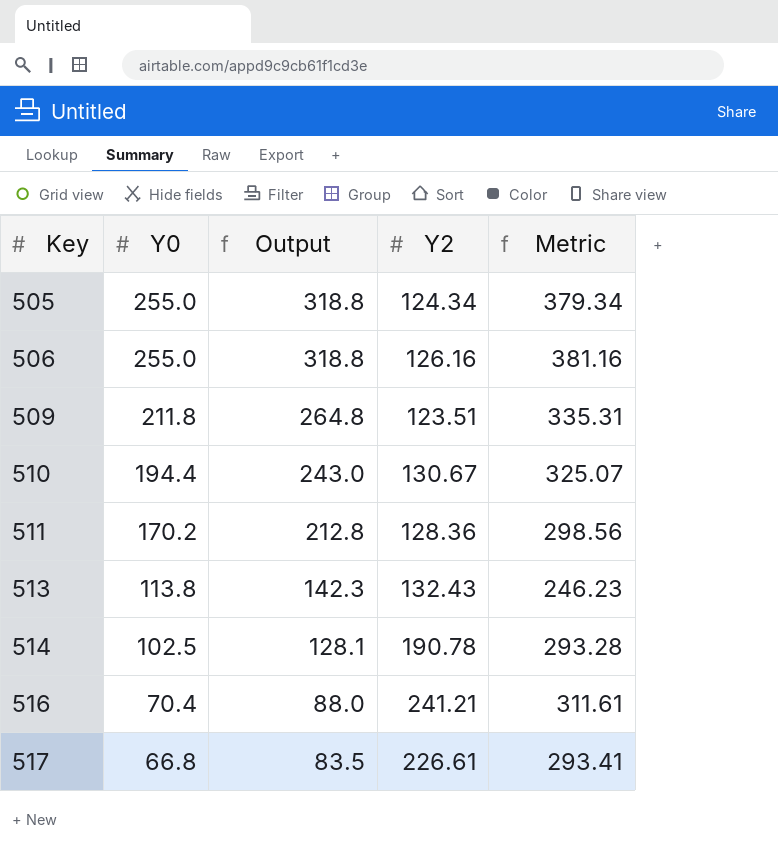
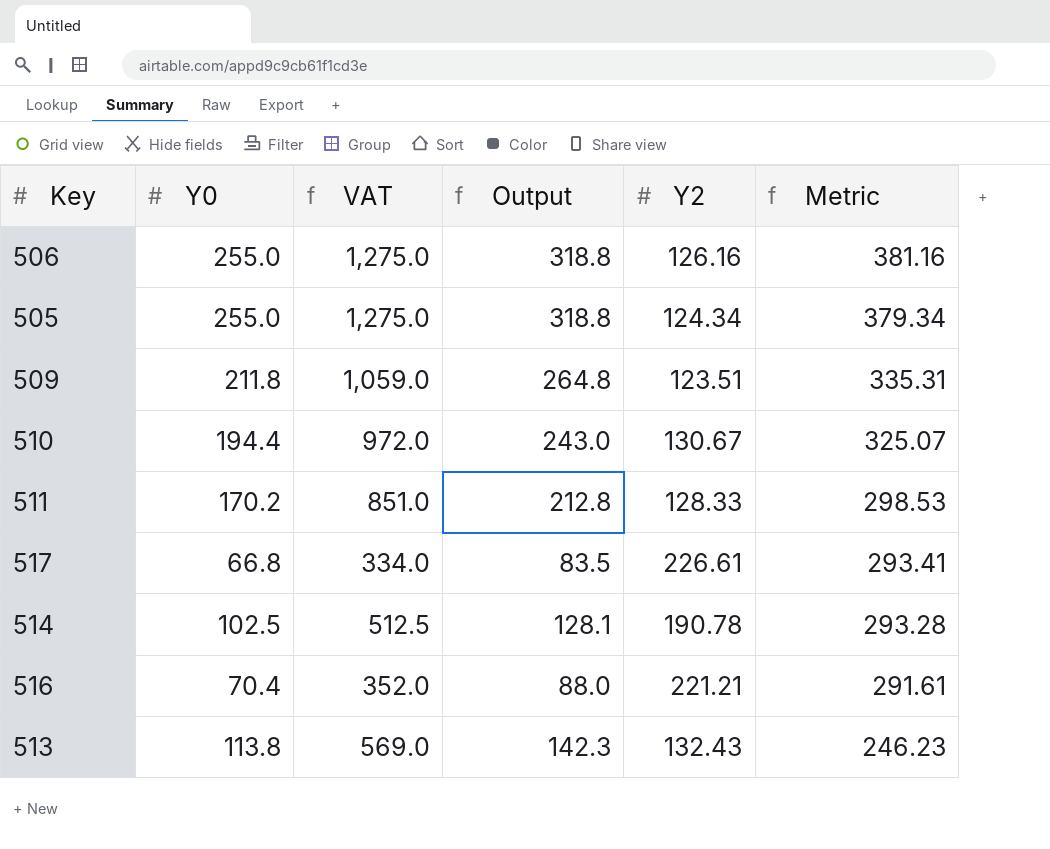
row order: Key ascending -> Metric descending
column VAT | formula: none -> [Y0] * 5
511 | Y2: 128.36 -> 128.33
511 | Metric: 298.56 -> 298.53
516 | Y2: 241.21 -> 221.21
516 | Metric: 311.61 -> 291.61

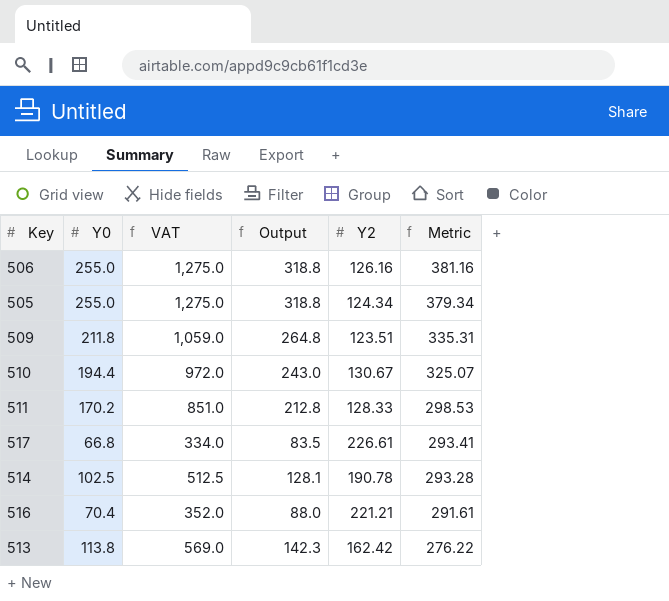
513 | Y2: 132.43 -> 162.42
513 | Metric: 246.23 -> 276.22

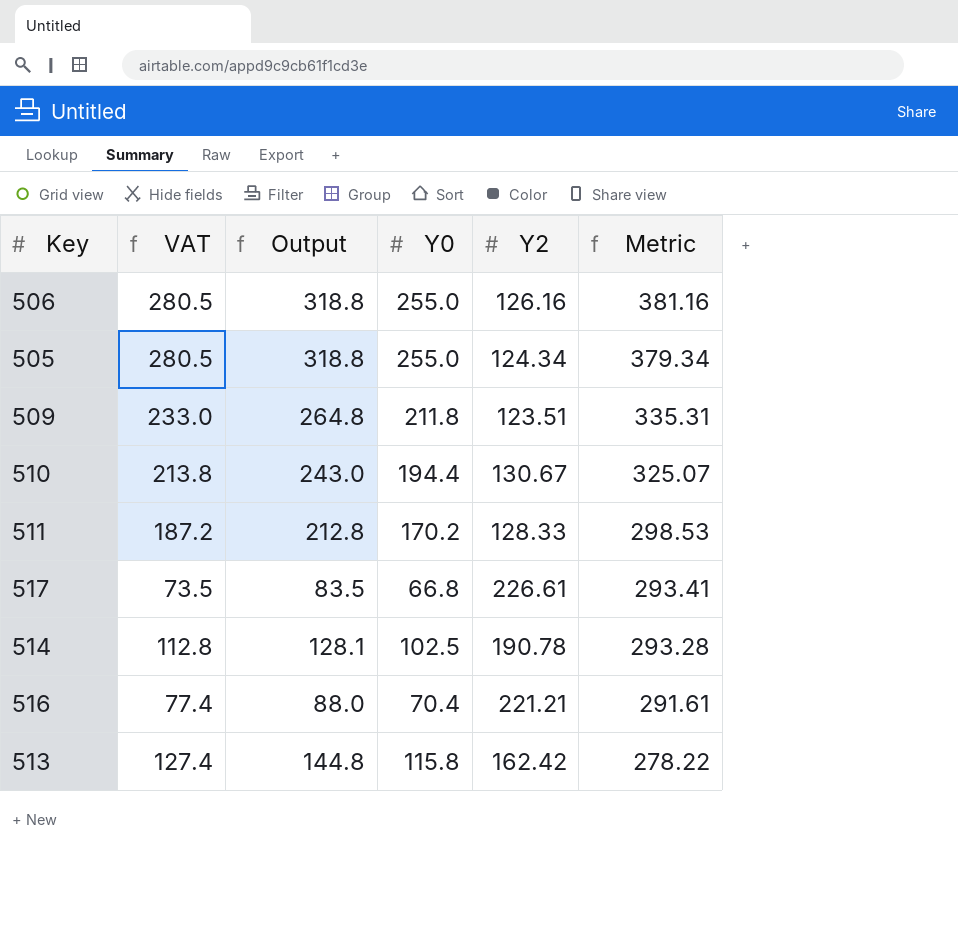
column VAT | formula: [Y0] * 5 -> [Y0] * 1.1
column Y0 | position: 2 -> 4
513 | Output: 142.3 -> 144.8
513 | Y0: 113.8 -> 115.8
513 | Metric: 276.22 -> 278.22

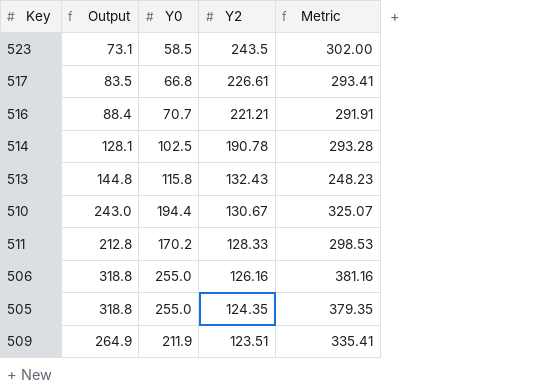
row order: Metric descending -> Y2 descending
column VAT | formula: [Y0] * 1.1 -> none
row 523: none -> 73.1 | 58.5 | 243.5 | 302.00
516 | Output: 88.0 -> 88.4
516 | Y0: 70.4 -> 70.7
516 | Metric: 291.61 -> 291.91
513 | Y2: 162.42 -> 132.43
513 | Metric: 278.22 -> 248.23
505 | Y2: 124.34 -> 124.35
505 | Metric: 379.34 -> 379.35
509 | Output: 264.8 -> 264.9
509 | Y0: 211.8 -> 211.9
509 | Metric: 335.31 -> 335.41

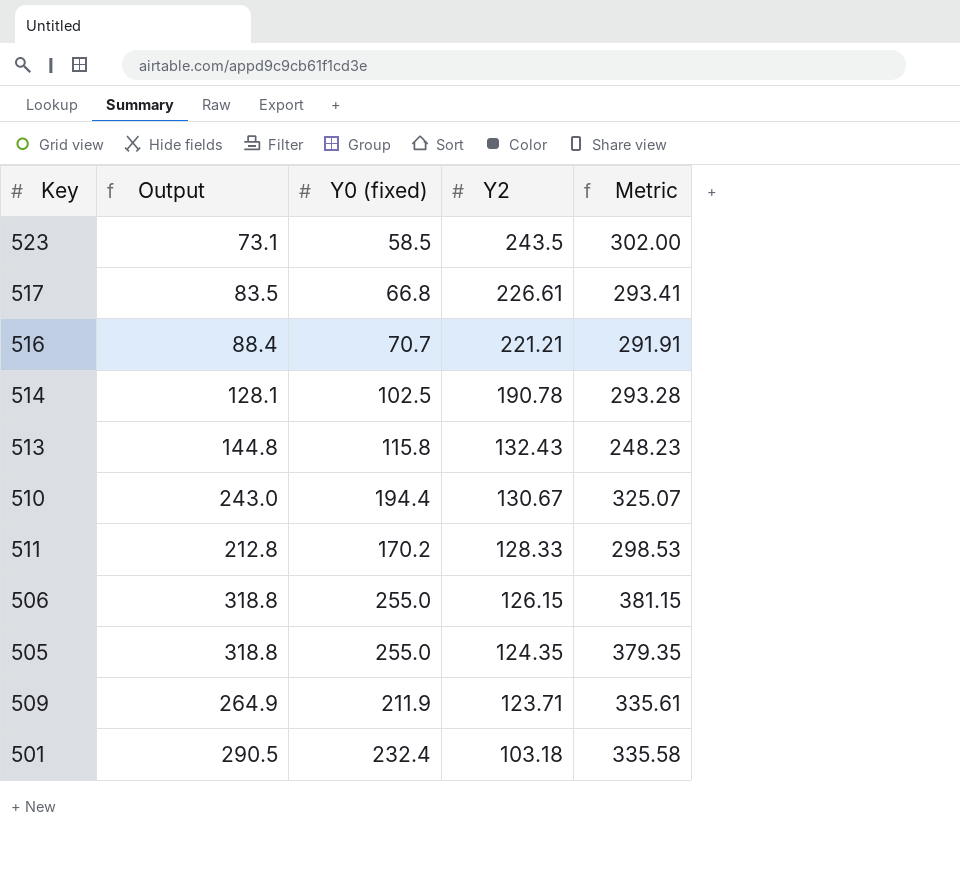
column name: Y0 -> Y0 (fixed)
506 | Y2: 126.16 -> 126.15
506 | Metric: 381.16 -> 381.15
509 | Y2: 123.51 -> 123.71
509 | Metric: 335.41 -> 335.61
row 501: none -> 290.5 | 232.4 | 103.18 | 335.58

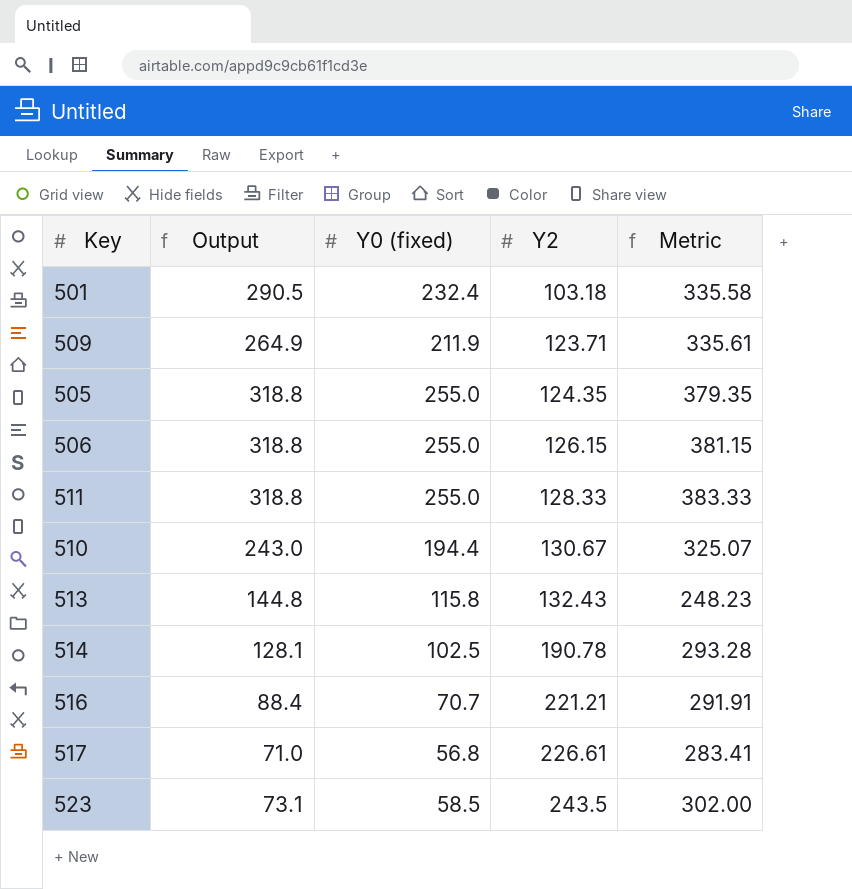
row order: Y2 descending -> Y2 ascending
511 | Output: 212.8 -> 318.8
511 | Y0 (fixed): 170.2 -> 255.0
511 | Metric: 298.53 -> 383.33
517 | Output: 83.5 -> 71.0
517 | Y0 (fixed): 66.8 -> 56.8
517 | Metric: 293.41 -> 283.41

